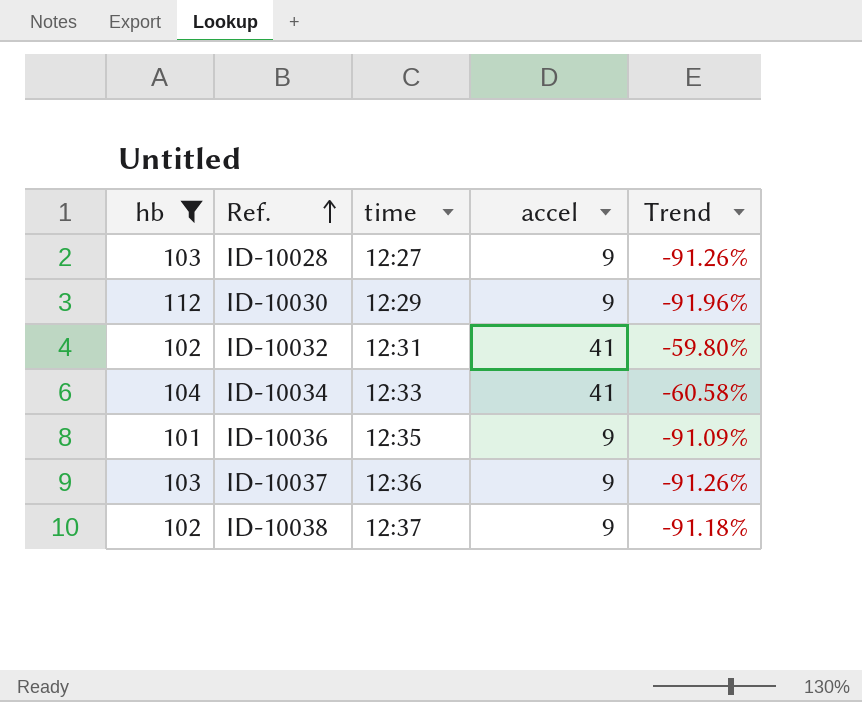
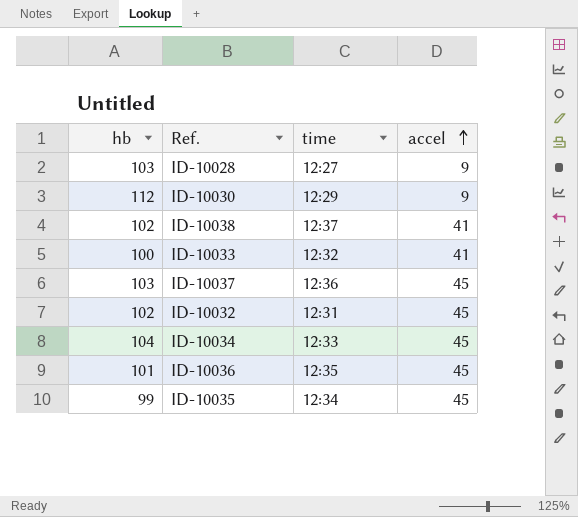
filter: hb >= 101 -> none
row order: Ref. ascending -> accel ascending
column Trend | formula: ([accel] - [hb]) / [hb] -> none
ID-10038 | accel: 9 -> 41
ID-10037 | accel: 9 -> 45
ID-10032 | accel: 41 -> 45
ID-10034 | accel: 41 -> 45
ID-10036 | accel: 9 -> 45

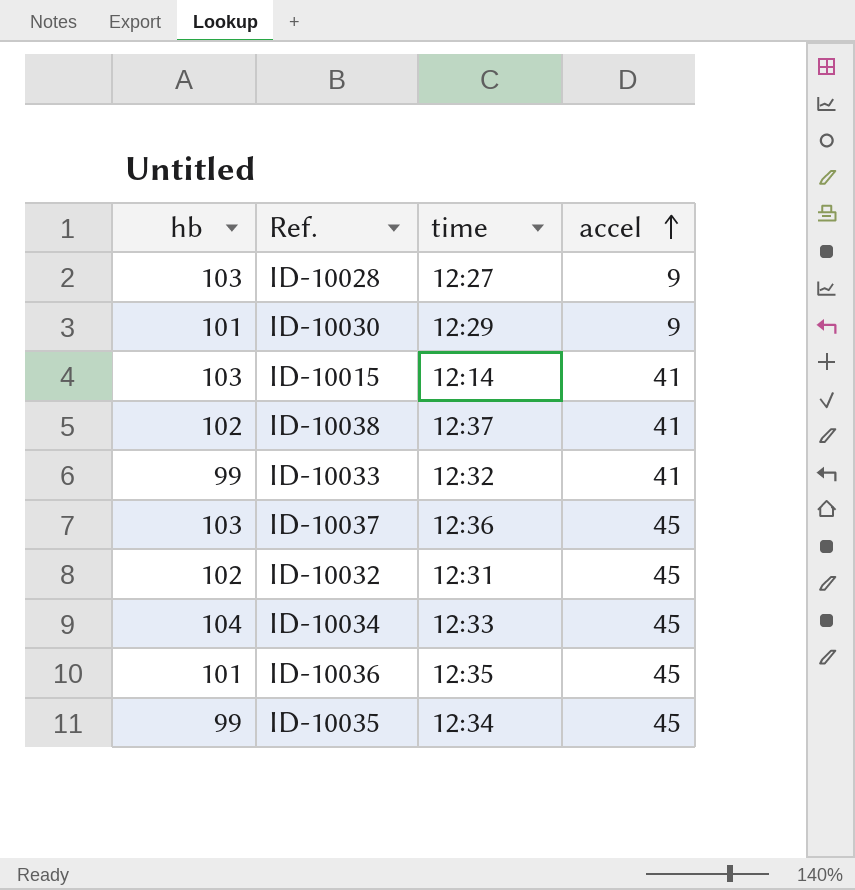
ID-10030 | hb: 112 -> 101
row ID-10015: none -> 103 | 12:14 | 41
ID-10033 | hb: 100 -> 99

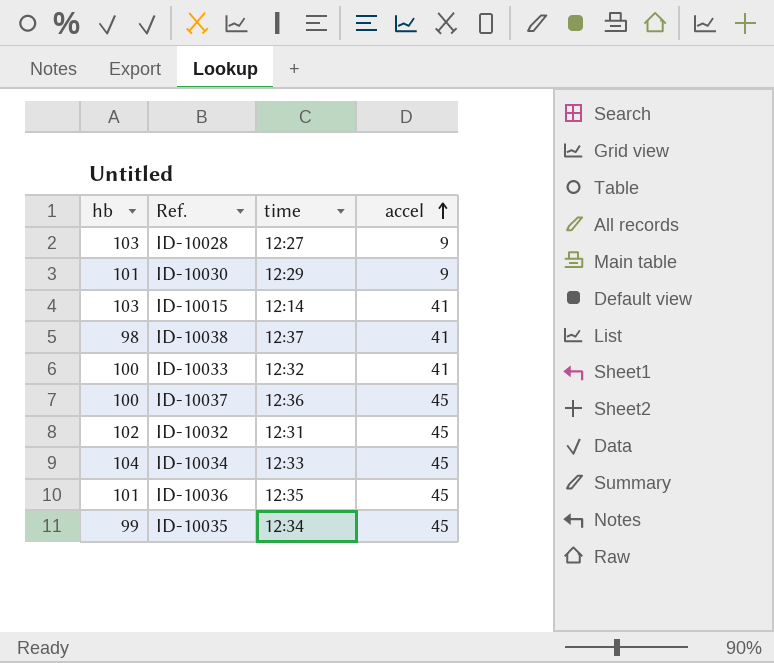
ID-10038 | hb: 102 -> 98
ID-10033 | hb: 99 -> 100
ID-10037 | hb: 103 -> 100

